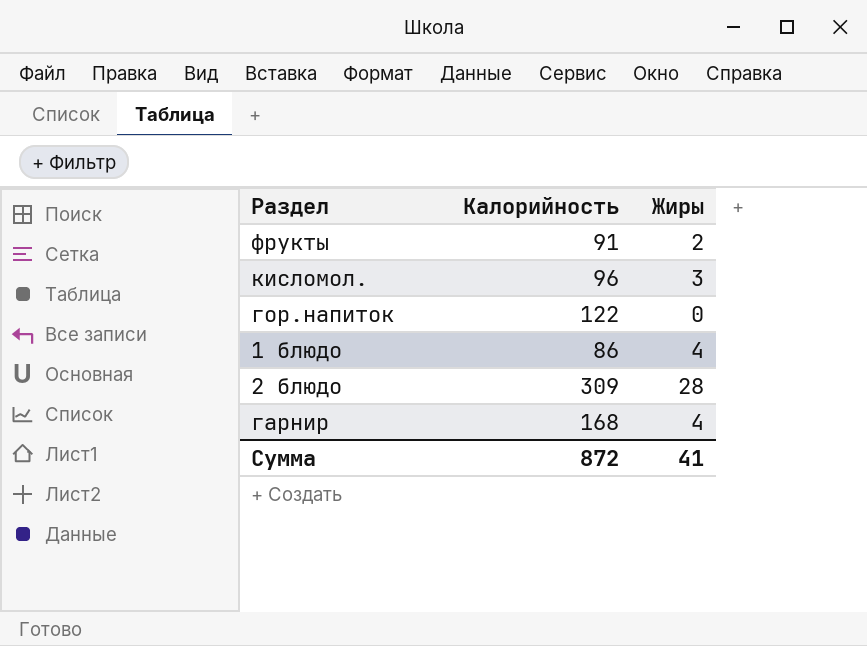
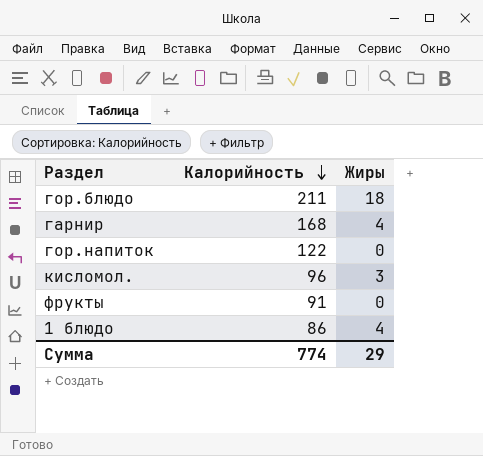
row order: none -> Калорийность descending
row 2 блюдо: 309 | 28 -> none
row гор.блюдо: none -> 211 | 18
фрукты | Жиры: 2 -> 0
Сумма | Калорийность: 872 -> 774
Сумма | Жиры: 41 -> 29

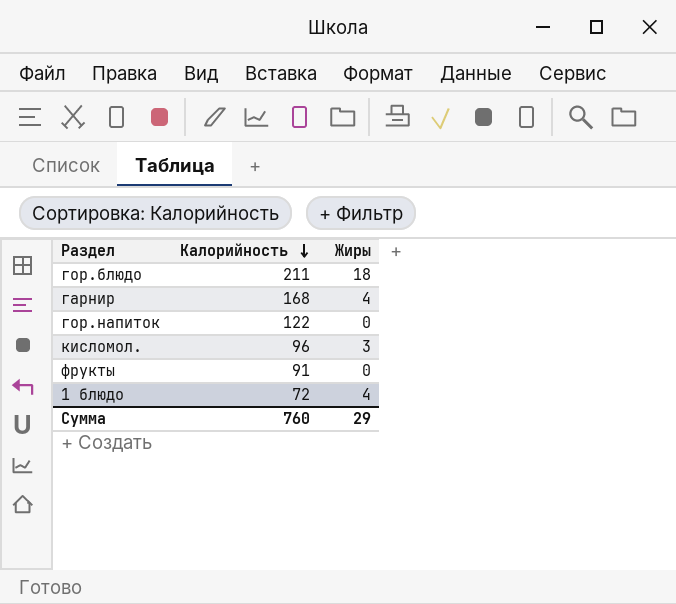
1 блюдо | Калорийность: 86 -> 72
Сумма | Калорийность: 774 -> 760

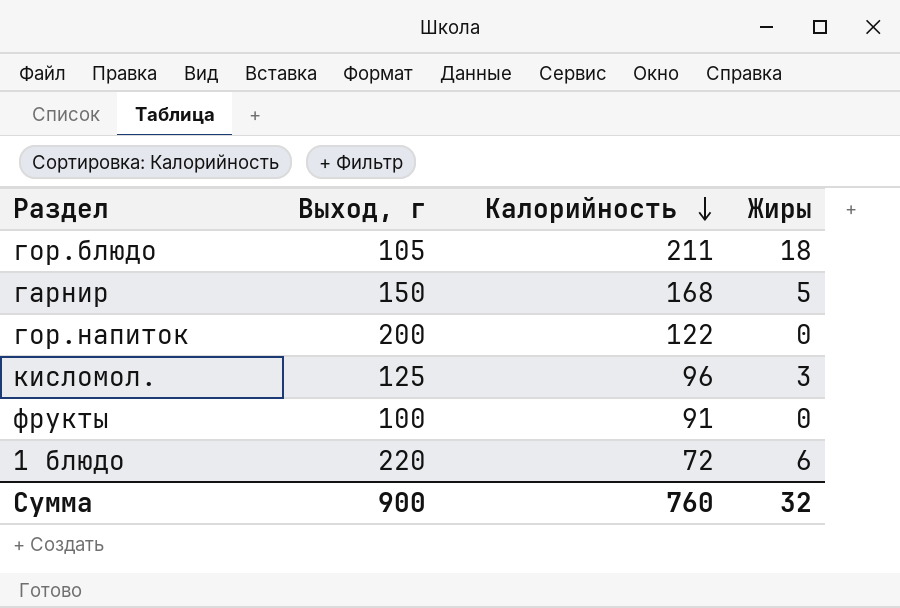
column Выход, г | position: none -> 2
гарнир | Жиры: 4 -> 5
1 блюдо | Жиры: 4 -> 6
Сумма | Жиры: 29 -> 32

